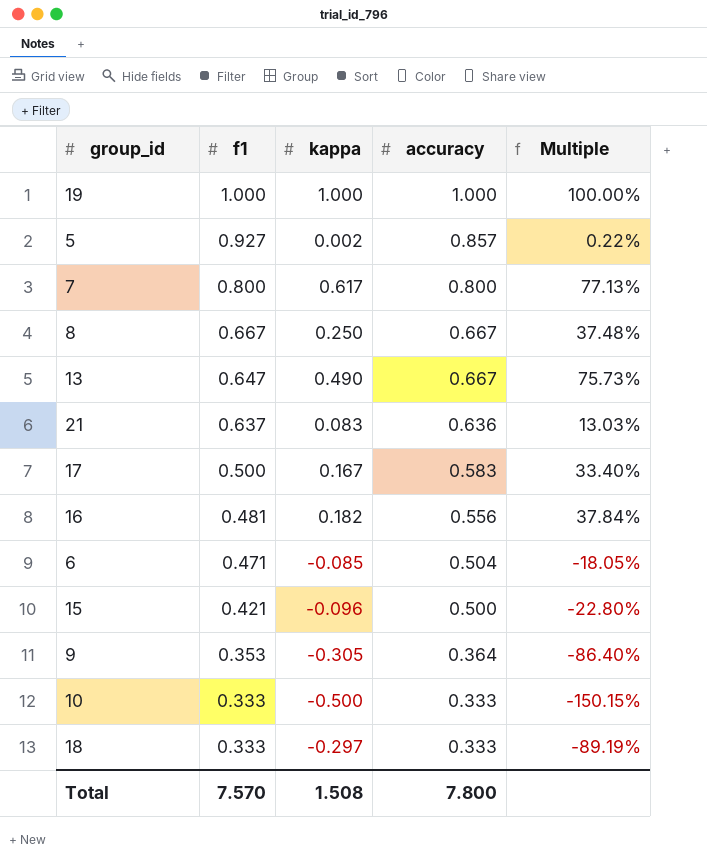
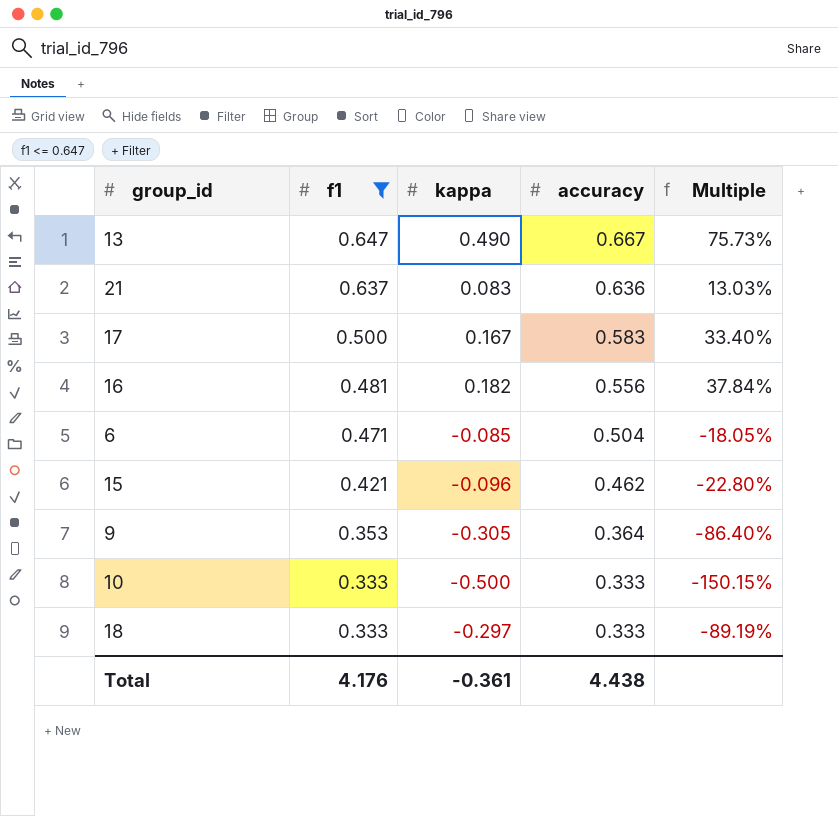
filter: none -> f1 <= 0.647
15 | accuracy: 0.500 -> 0.462
Total | f1: 7.570 -> 4.176
Total | kappa: 1.508 -> -0.361
Total | accuracy: 7.800 -> 4.438

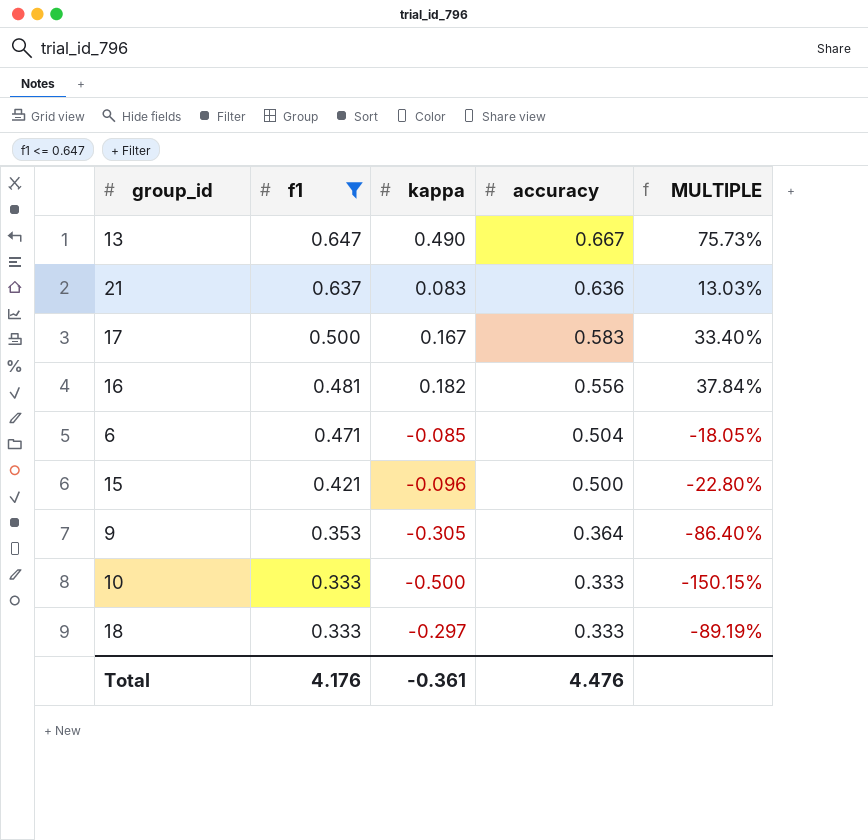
column name: Multiple -> MULTIPLE
15 | accuracy: 0.462 -> 0.500
Total | accuracy: 4.438 -> 4.476

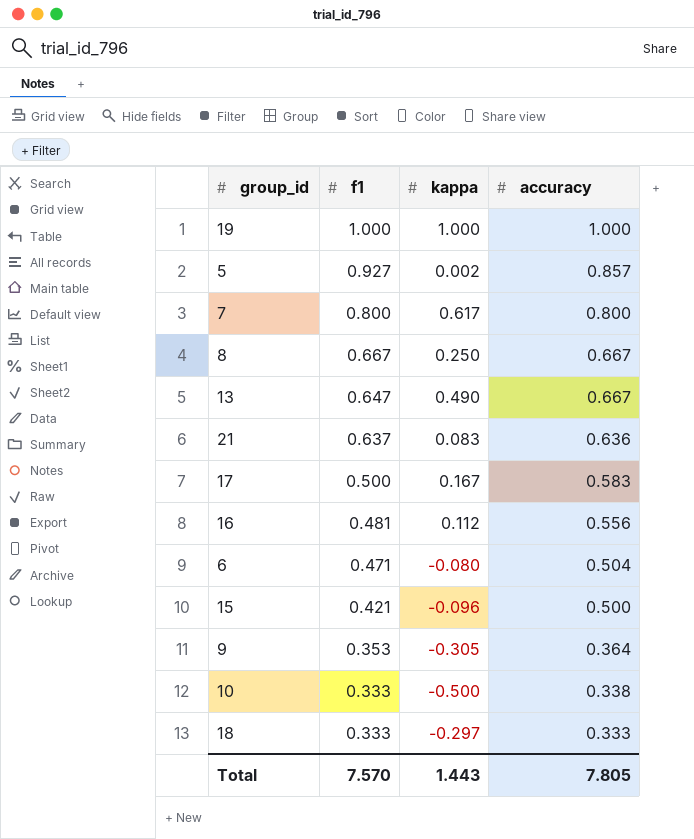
filter: f1 <= 0.647 -> none
column MULTIPLE | formula: [kappa] / [f1] -> none
16 | kappa: 0.182 -> 0.112
6 | kappa: -0.085 -> -0.080
10 | accuracy: 0.333 -> 0.338
Total | f1: 4.176 -> 7.570
Total | kappa: -0.361 -> 1.443
Total | accuracy: 4.476 -> 7.805

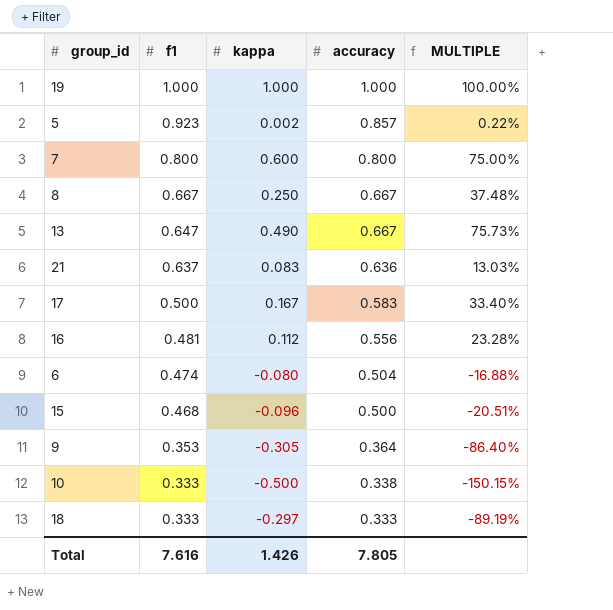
column MULTIPLE | formula: none -> [kappa] / [f1]
5 | f1: 0.927 -> 0.923
7 | kappa: 0.617 -> 0.600
6 | f1: 0.471 -> 0.474
15 | f1: 0.421 -> 0.468
Total | f1: 7.570 -> 7.616
Total | kappa: 1.443 -> 1.426

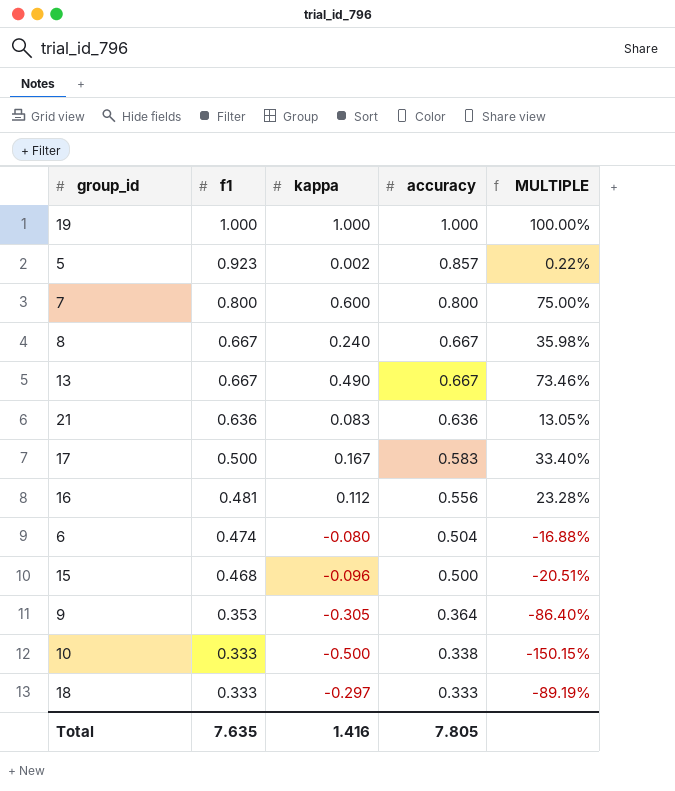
8 | kappa: 0.250 -> 0.240
8 | MULTIPLE: 37.48% -> 35.98%
13 | f1: 0.647 -> 0.667
13 | MULTIPLE: 75.73% -> 73.46%
21 | f1: 0.637 -> 0.636
21 | MULTIPLE: 13.03% -> 13.05%
Total | f1: 7.616 -> 7.635
Total | kappa: 1.426 -> 1.416

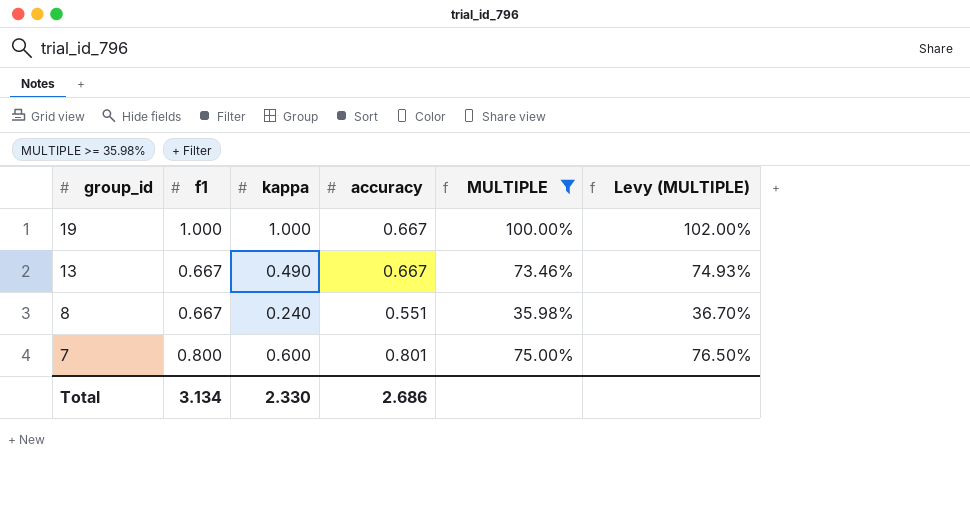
filter: none -> MULTIPLE >= 35.98%
row order: f1 descending -> group_id descending
column Levy (MULTIPLE) | formula: none -> [MULTIPLE] * 1.02
19 | accuracy: 1.000 -> 0.667
8 | accuracy: 0.667 -> 0.551
7 | accuracy: 0.800 -> 0.801
Total | f1: 7.635 -> 3.134
Total | kappa: 1.416 -> 2.330
Total | accuracy: 7.805 -> 2.686

